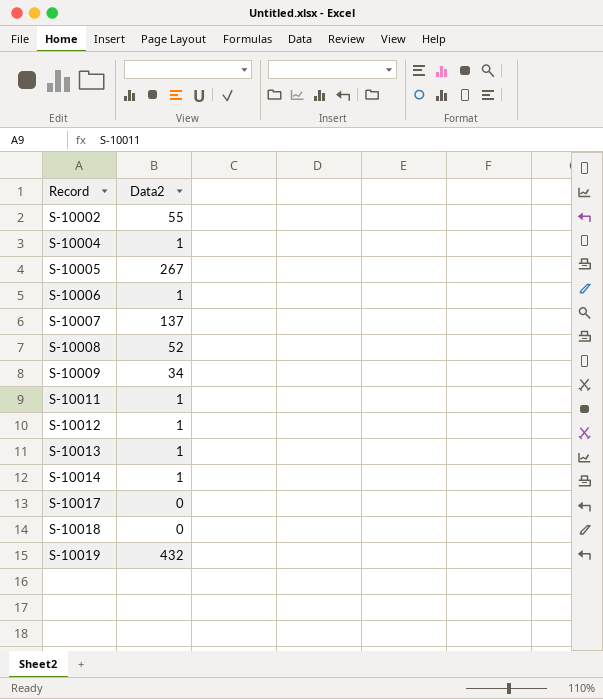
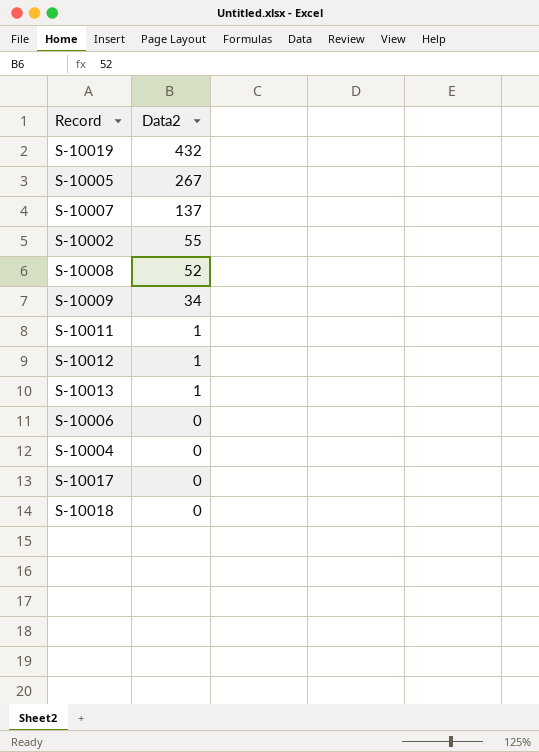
row order: Record ascending -> Data2 descending
row S-10014: 1 -> none
S-10006 | Data2: 1 -> 0
S-10004 | Data2: 1 -> 0

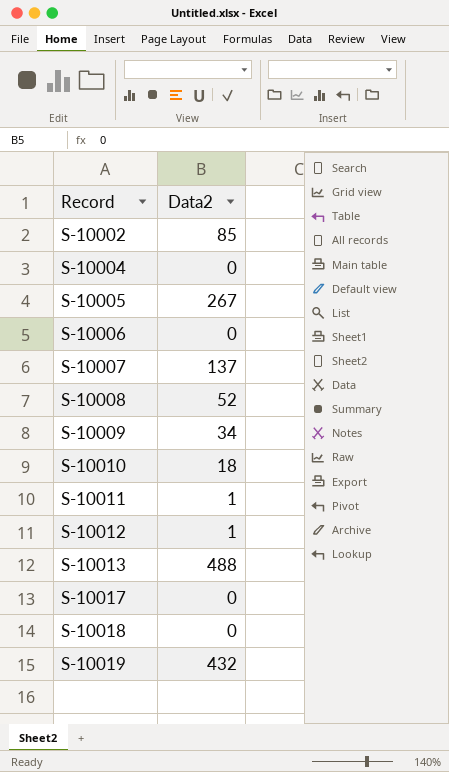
row order: Data2 descending -> Record ascending
S-10002 | Data2: 55 -> 85
row S-10010: none -> 18
S-10013 | Data2: 1 -> 488

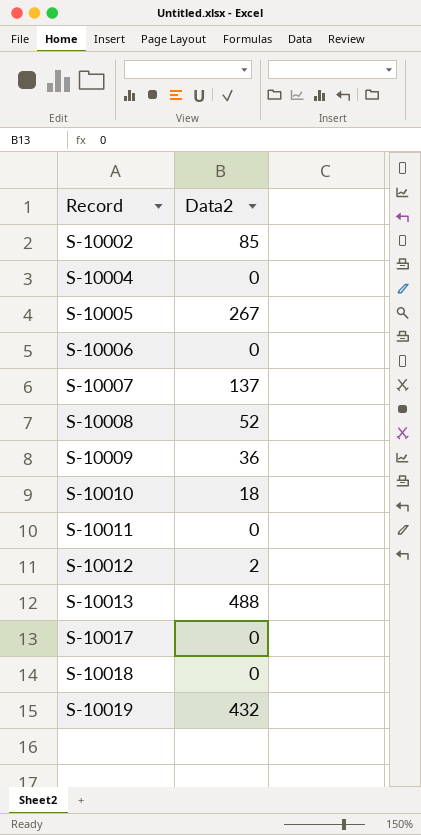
S-10009 | Data2: 34 -> 36
S-10011 | Data2: 1 -> 0
S-10012 | Data2: 1 -> 2

